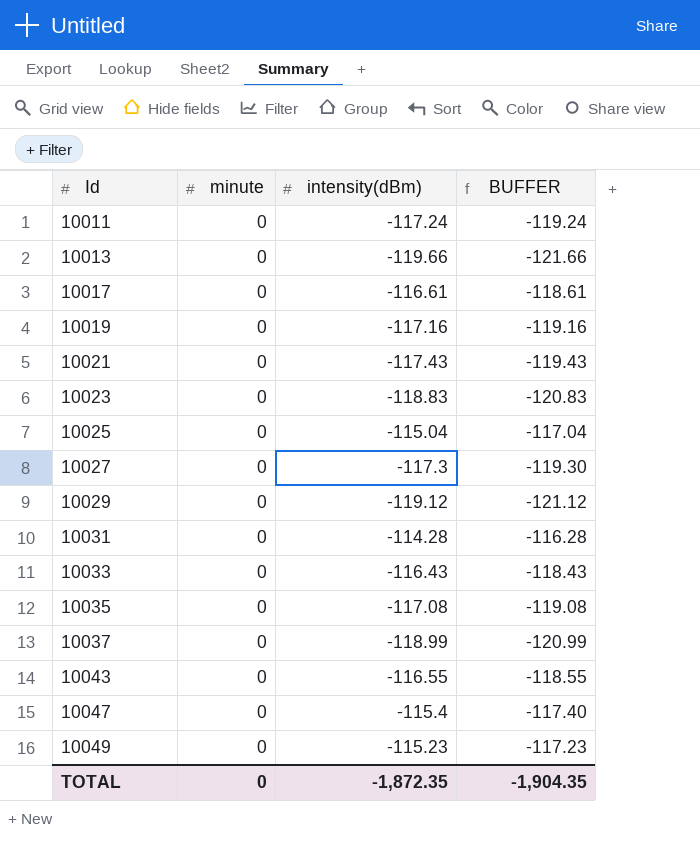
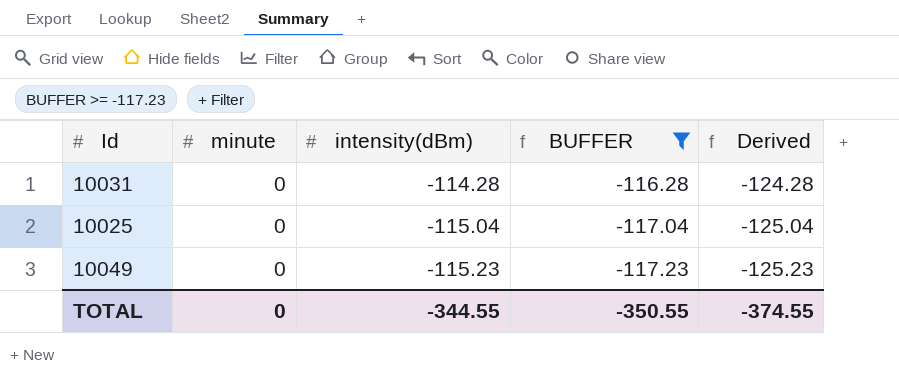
filter: none -> BUFFER >= -117.23
row order: Id ascending -> intensity(dBm) descending
column Derived | formula: none -> [intensity(dBm)] - 10
TOTAL | intensity(dBm): -1,872.35 -> -344.55
TOTAL | BUFFER: -1,904.35 -> -350.55

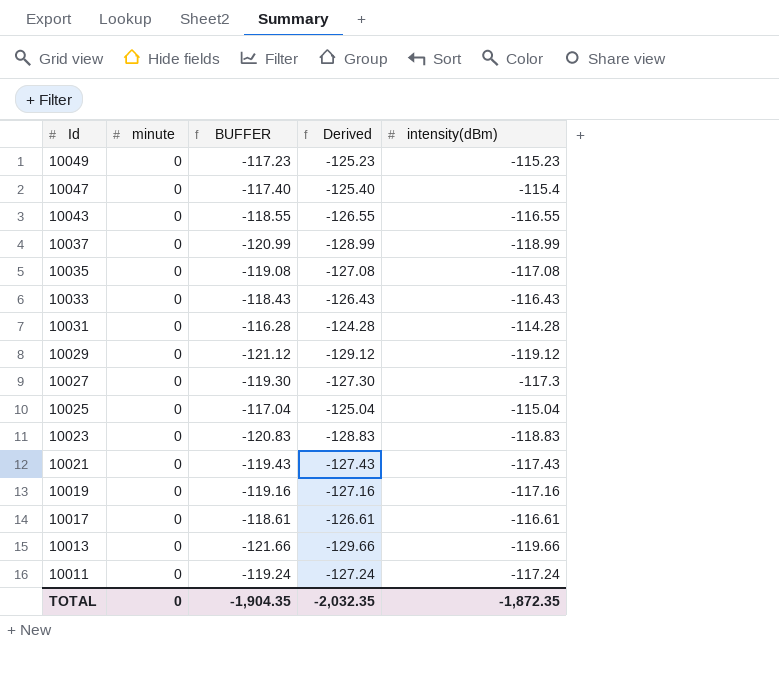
filter: BUFFER >= -117.23 -> none
row order: intensity(dBm) descending -> Id descending
column intensity(dBm) | position: 3 -> 5
TOTAL | BUFFER: -350.55 -> -1,904.35
TOTAL | Derived: -374.55 -> -2,032.35
TOTAL | intensity(dBm): -344.55 -> -1,872.35

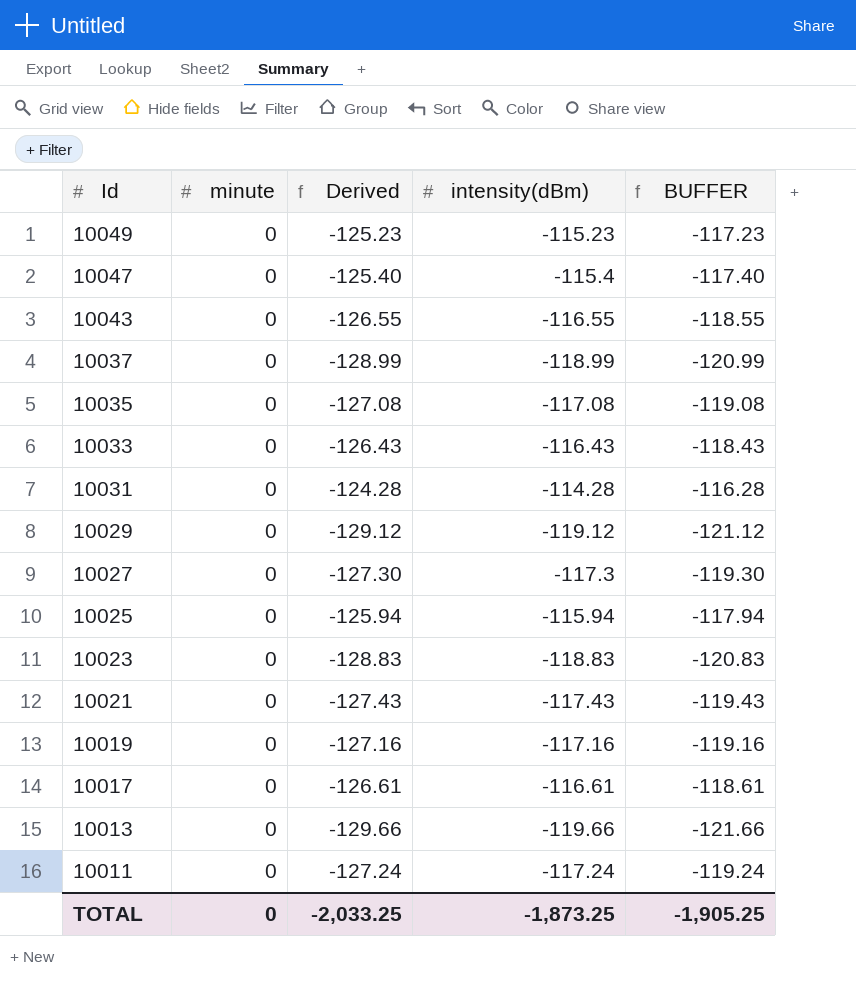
column BUFFER | position: 3 -> 5
10025 | Derived: -125.04 -> -125.94
10025 | intensity(dBm): -115.04 -> -115.94
10025 | BUFFER: -117.04 -> -117.94
TOTAL | Derived: -2,032.35 -> -2,033.25
TOTAL | intensity(dBm): -1,872.35 -> -1,873.25
TOTAL | BUFFER: -1,904.35 -> -1,905.25

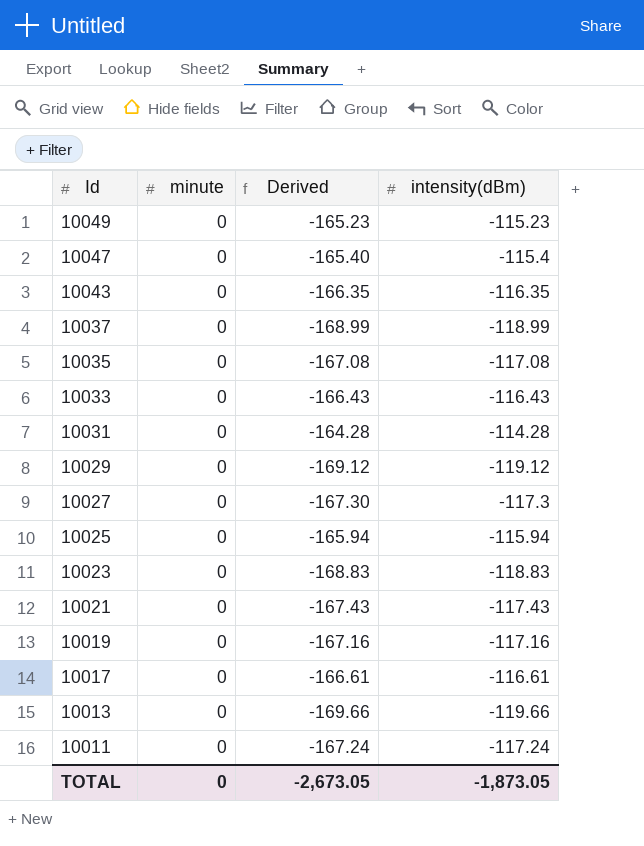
column BUFFER | formula: [intensity(dBm)] - 2 -> none
column Derived | formula: [intensity(dBm)] - 10 -> [intensity(dBm)] - 50
10043 | intensity(dBm): -116.55 -> -116.35
TOTAL | Derived: -2,033.25 -> -2,673.05
TOTAL | intensity(dBm): -1,873.25 -> -1,873.05

